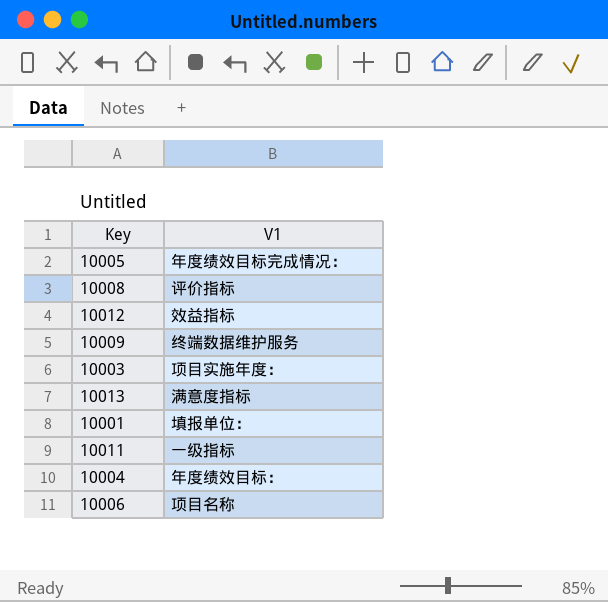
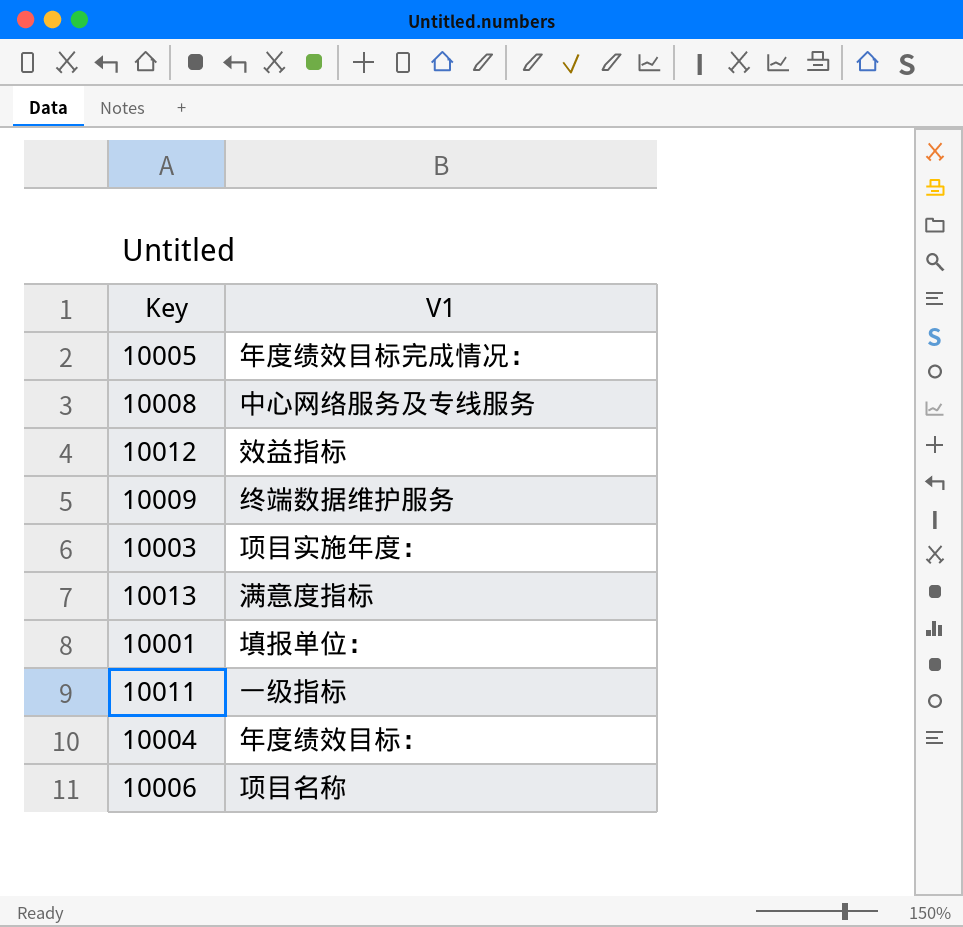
10008 | V1: 评价指标 -> 中心网络服务及专线服务

